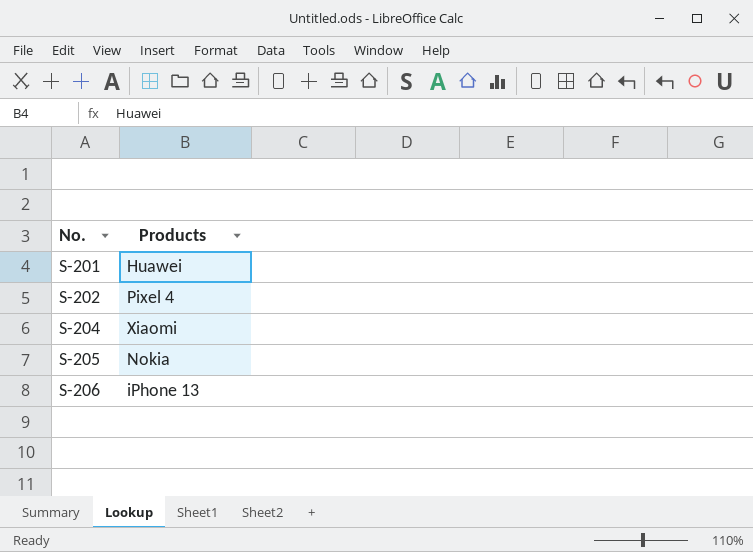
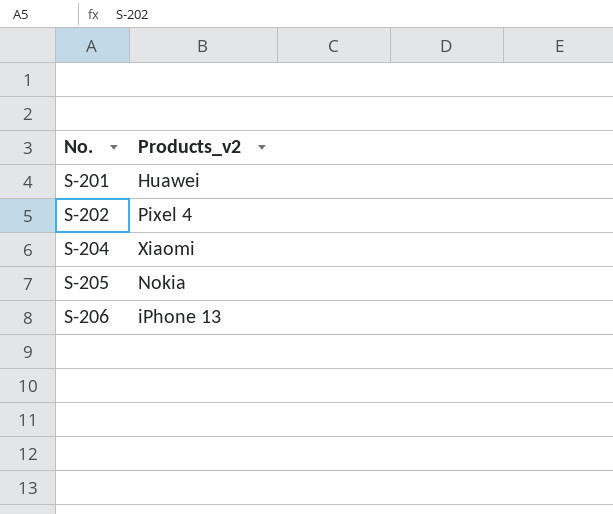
column name: Products -> Products_v2

